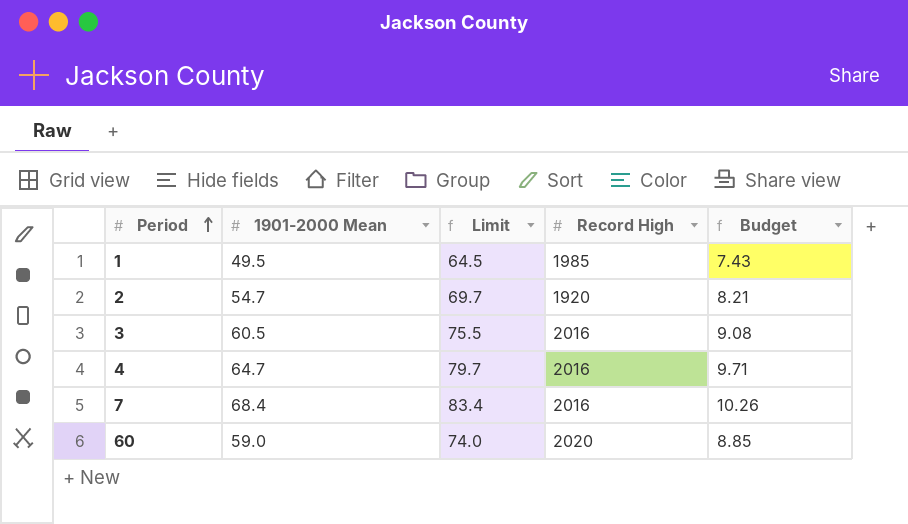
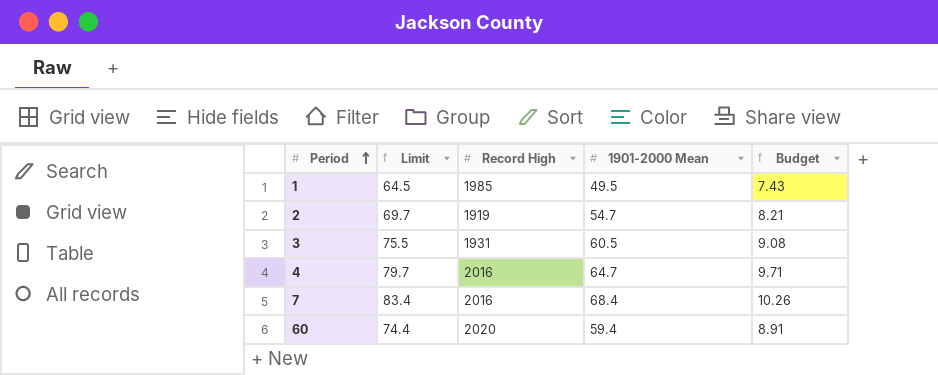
column 1901-2000 Mean | position: 2 -> 4
2 | Record High: 1920 -> 1919
3 | Record High: 2016 -> 1931
60 | Limit: 74.0 -> 74.4
60 | 1901-2000 Mean: 59.0 -> 59.4
60 | Budget: 8.85 -> 8.91

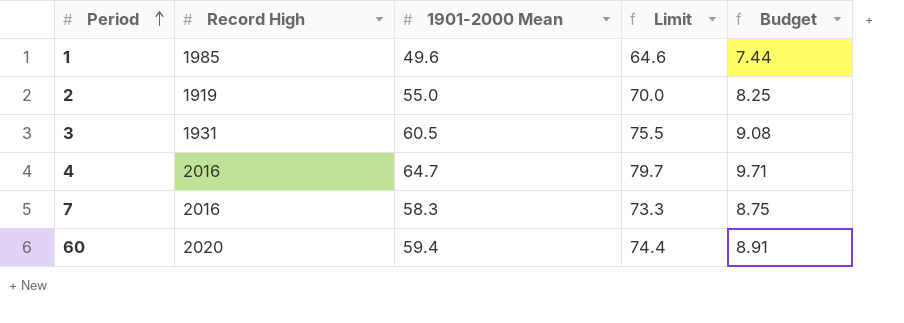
column Limit | position: 2 -> 4
1 | 1901-2000 Mean: 49.5 -> 49.6
1 | Limit: 64.5 -> 64.6
1 | Budget: 7.43 -> 7.44
2 | 1901-2000 Mean: 54.7 -> 55.0
2 | Limit: 69.7 -> 70.0
2 | Budget: 8.21 -> 8.25
7 | 1901-2000 Mean: 68.4 -> 58.3
7 | Limit: 83.4 -> 73.3
7 | Budget: 10.26 -> 8.75

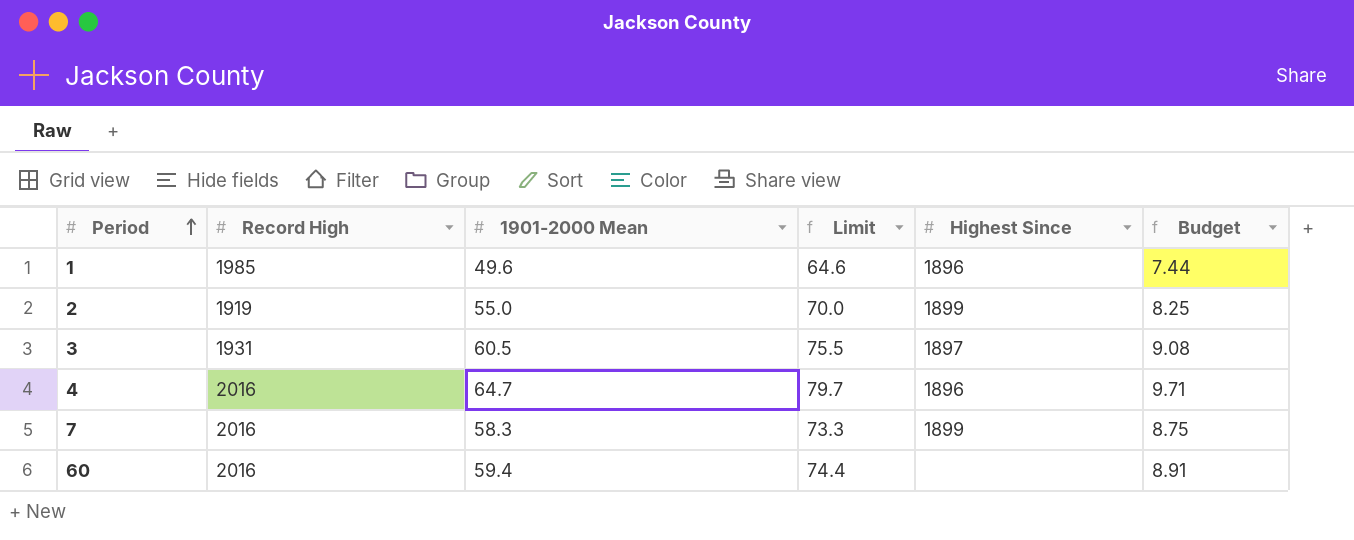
column Highest Since | position: none -> 5
60 | Record High: 2020 -> 2016

